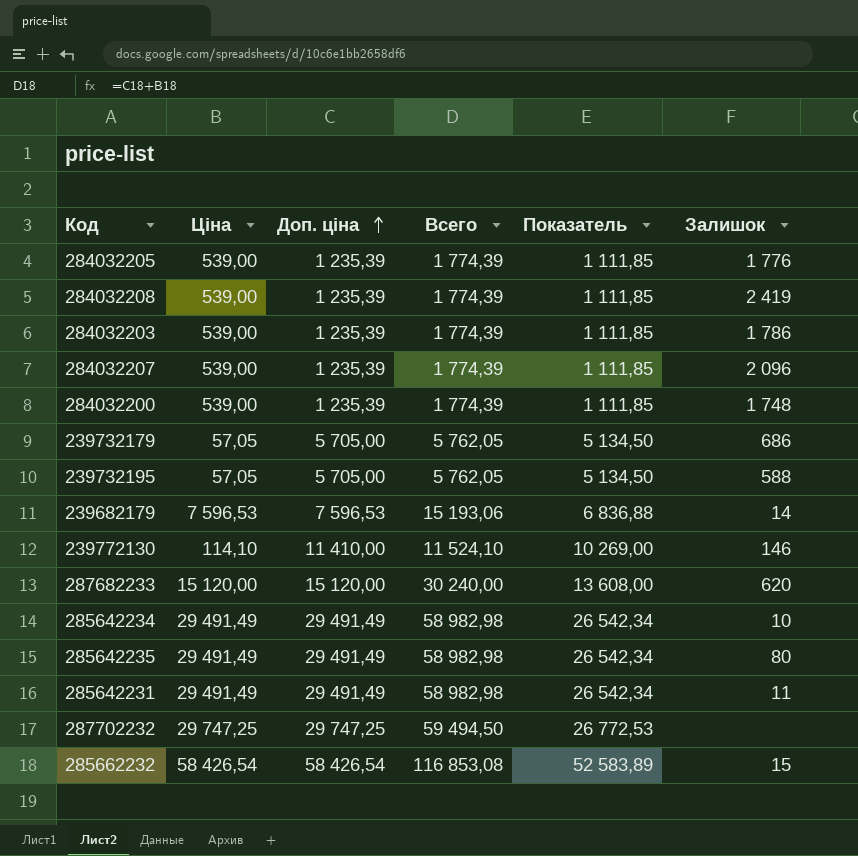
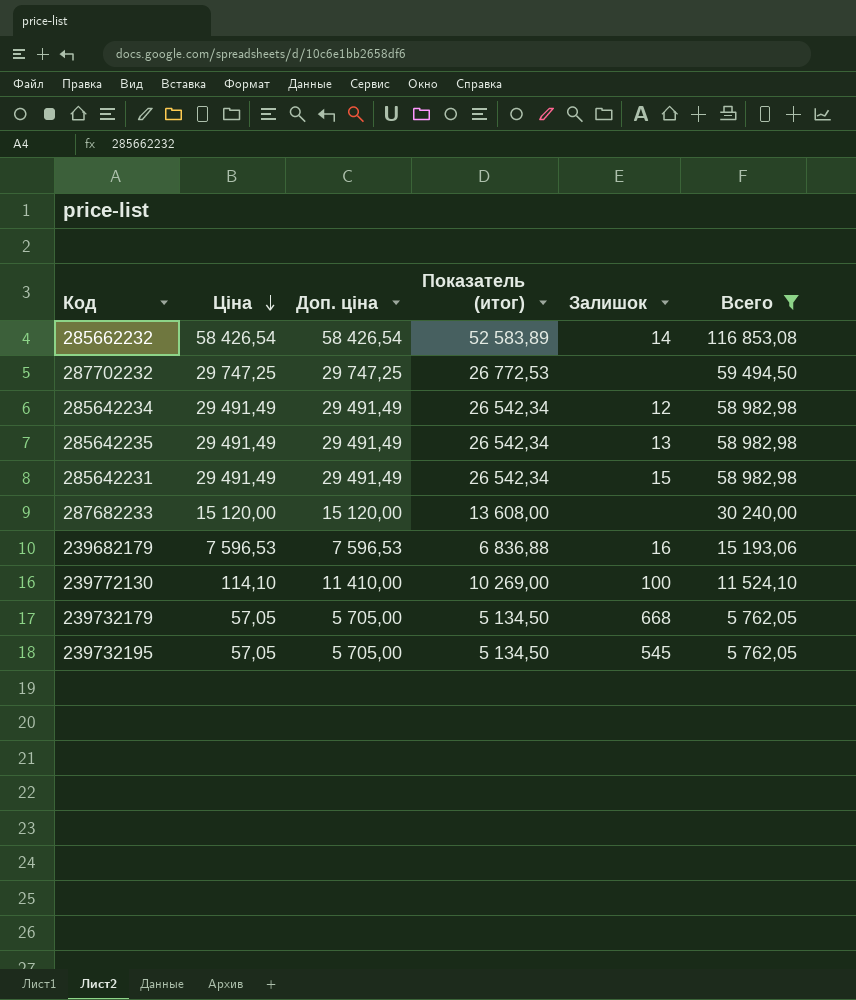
filter: none -> Всего != 1 774,39
row order: Доп. ціна ascending -> Ціна descending
column name: Показатель -> Показатель (итог)
column Всего | position: 4 -> 6
285662232 | Залишок: 15 -> 14
285642234 | Залишок: 10 -> 12
285642235 | Залишок: 80 -> 13
285642231 | Залишок: 11 -> 15
287682233 | Залишок: 620 -> none
239682179 | Залишок: 14 -> 16
239772130 | Залишок: 146 -> 100
239732179 | Залишок: 686 -> 668
239732195 | Залишок: 588 -> 545

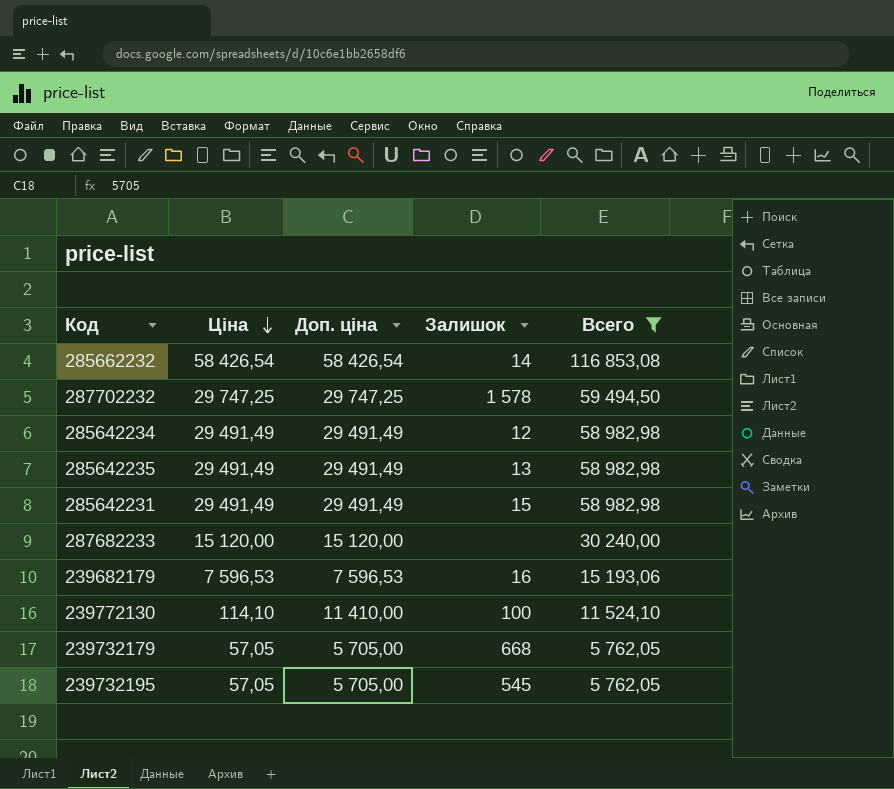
column Показатель (итог) | formula: [Доп. ціна] * 0,9 -> none
287702232 | Залишок: none -> 1 578

